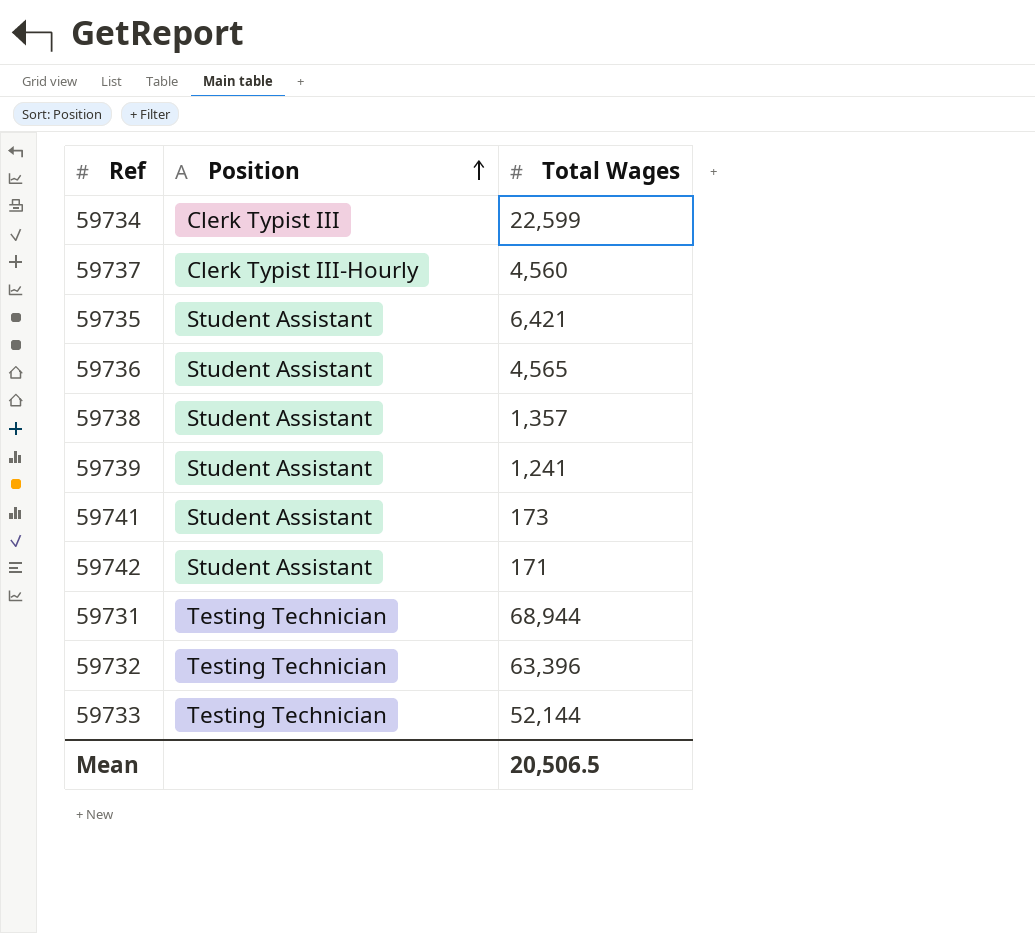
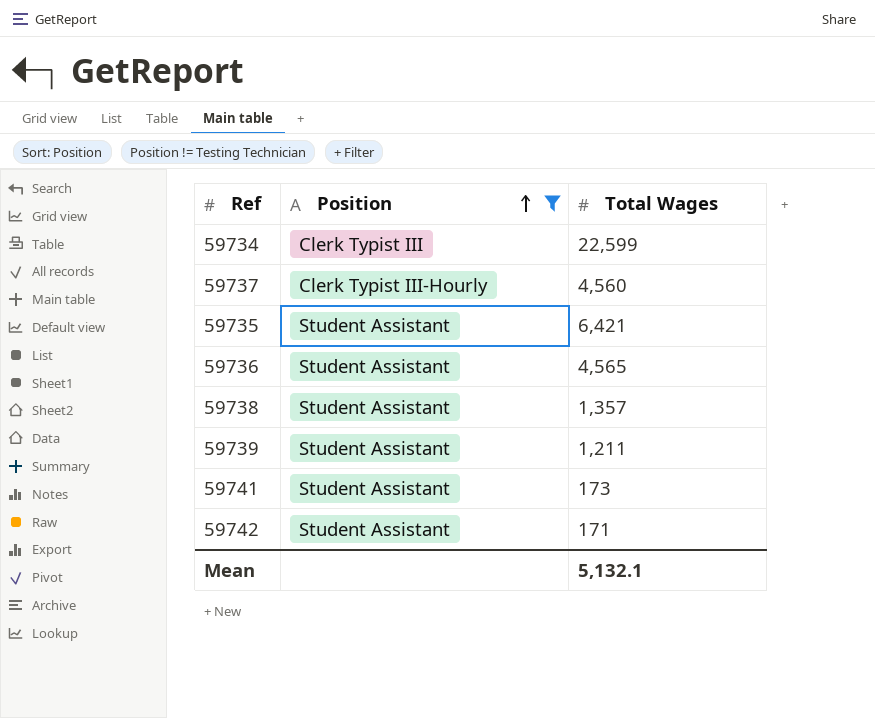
filter: none -> Position != Testing Technician
59739 | Total Wages: 1,241 -> 1,211
Mean | Total Wages: 20,506.5 -> 5,132.1

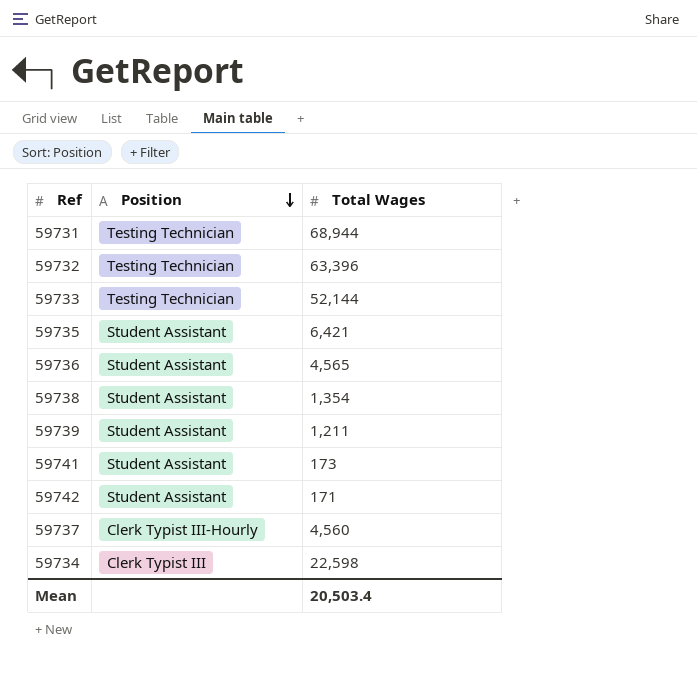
filter: Position != Testing Technician -> none
row order: Position ascending -> Position descending
59738 | Total Wages: 1,357 -> 1,354
59734 | Total Wages: 22,599 -> 22,598
Mean | Total Wages: 5,132.1 -> 20,503.4

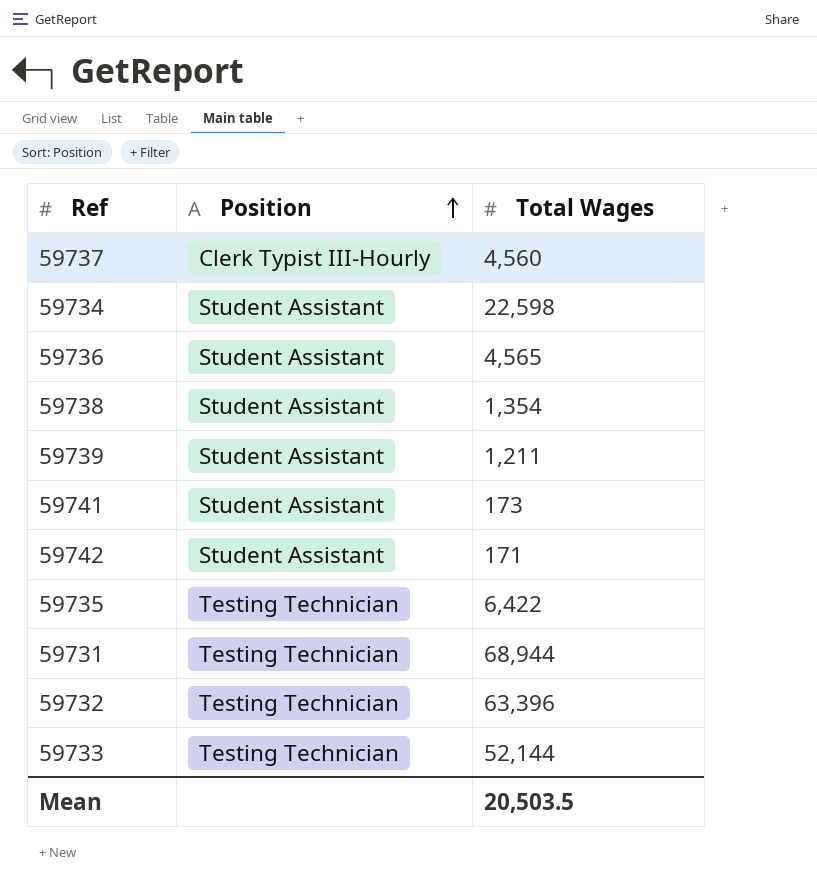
row order: Position descending -> Position ascending
59734 | Position: Clerk Typist III -> Student Assistant
59735 | Position: Student Assistant -> Testing Technician
59735 | Total Wages: 6,421 -> 6,422
Mean | Total Wages: 20,503.4 -> 20,503.5

